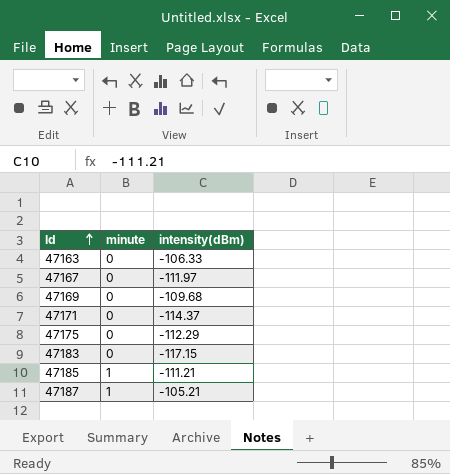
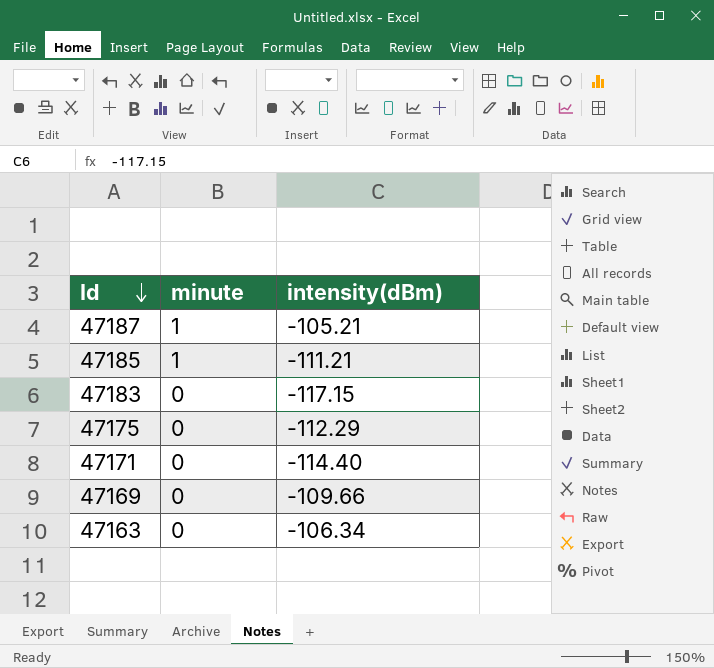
row order: Id ascending -> Id descending
row 47167: 0 | -111.97 -> none
47171 | intensity(dBm): -114.37 -> -114.40
47169 | intensity(dBm): -109.68 -> -109.66
47163 | intensity(dBm): -106.33 -> -106.34

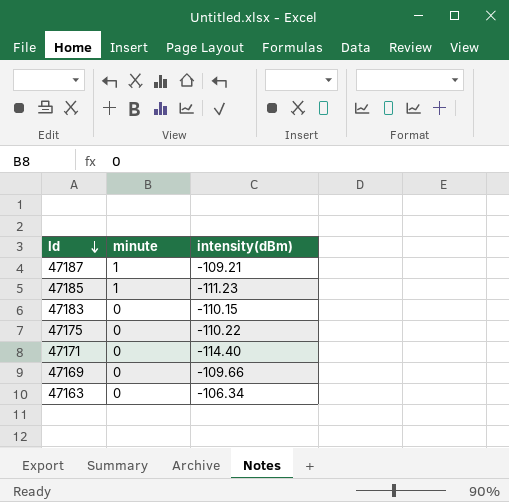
47187 | intensity(dBm): -105.21 -> -109.21
47185 | intensity(dBm): -111.21 -> -111.23
47183 | intensity(dBm): -117.15 -> -110.15
47175 | intensity(dBm): -112.29 -> -110.22

